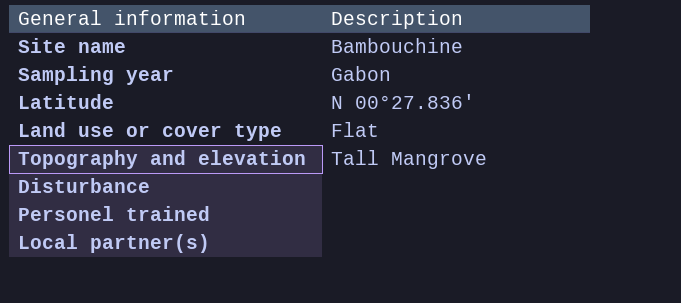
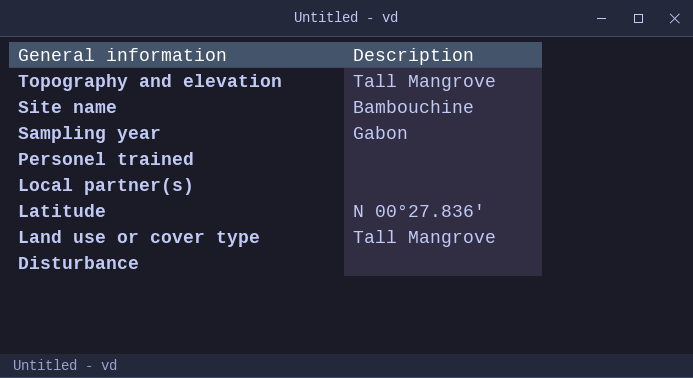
row order: none -> General information descending
Land use or cover type | Description: Flat -> Tall Mangrove

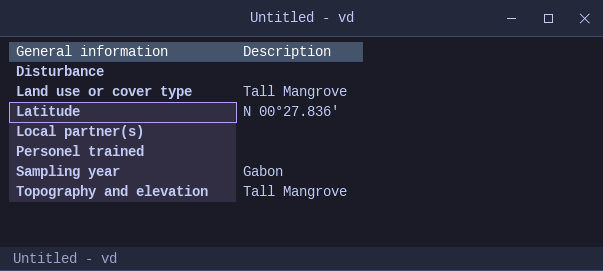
row order: General information descending -> General information ascending
row Site name: Bambouchine -> none

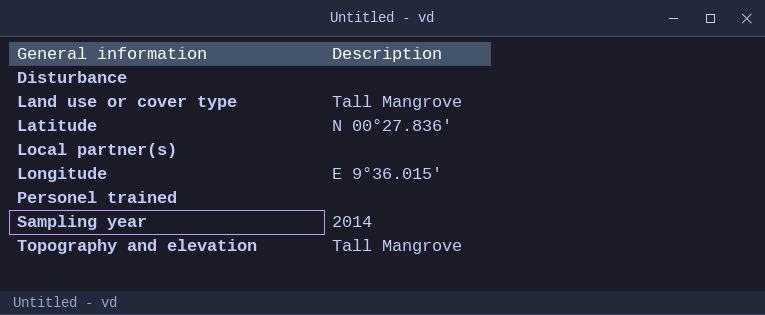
row Longitude: none -> E 9°36.015'
Sampling year | Description: Gabon -> 2014

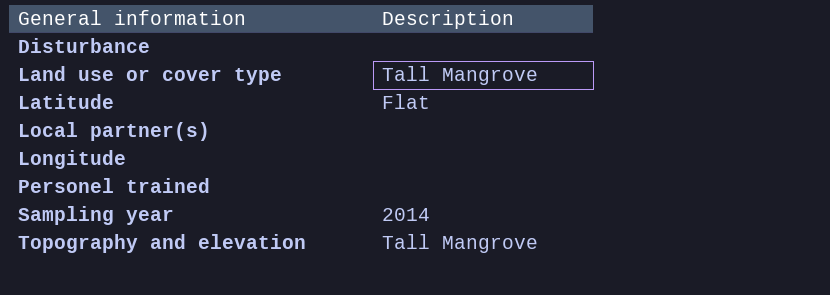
Latitude | Description: N 00°27.836' -> Flat
Longitude | Description: E 9°36.015' -> none

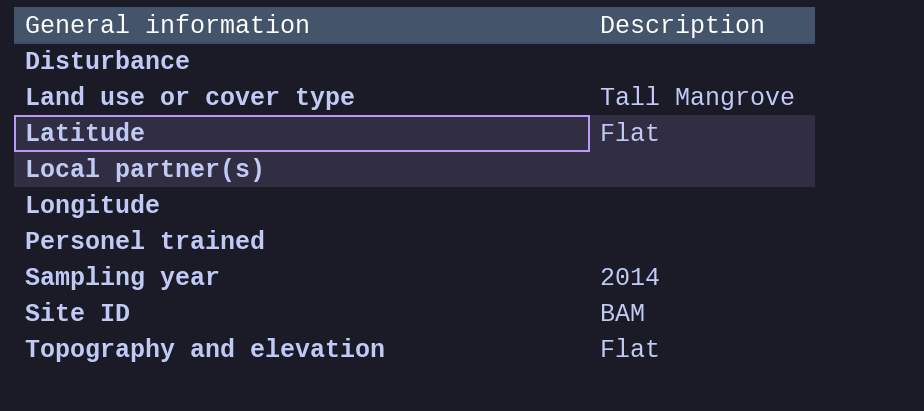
row Site ID: none -> BAM
Topography and elevation | Description: Tall Mangrove -> Flat

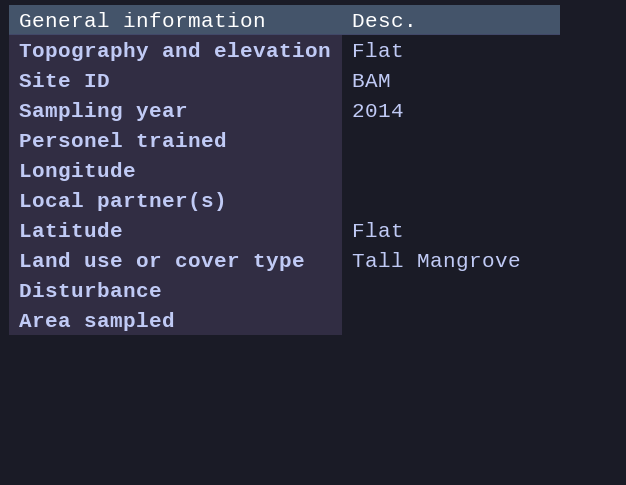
row order: General information ascending -> General information descending
column name: Description -> Desc.
row Area sampled: none -> none

